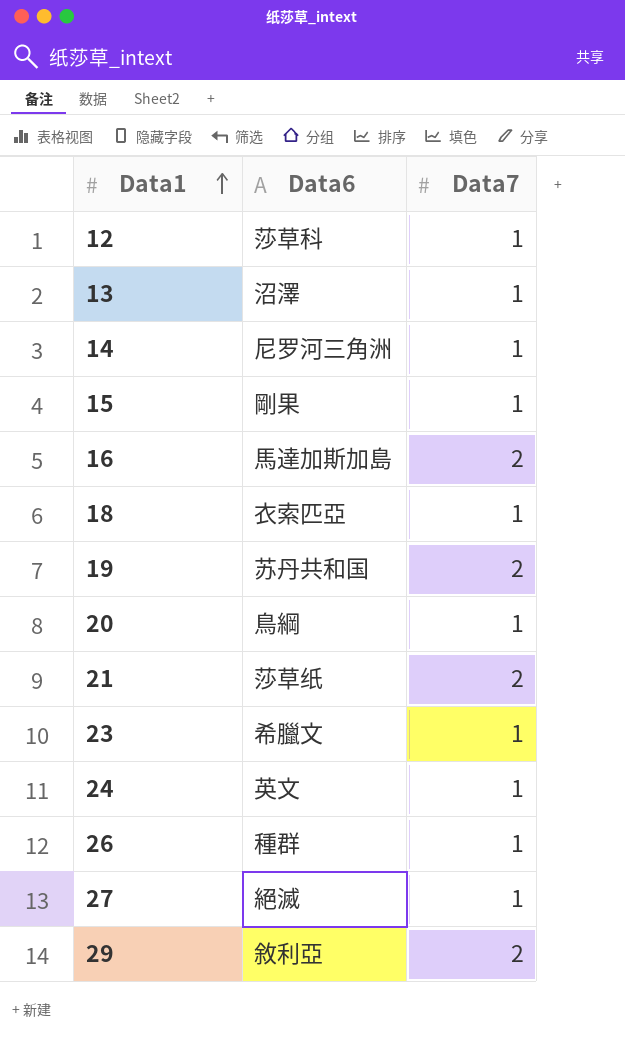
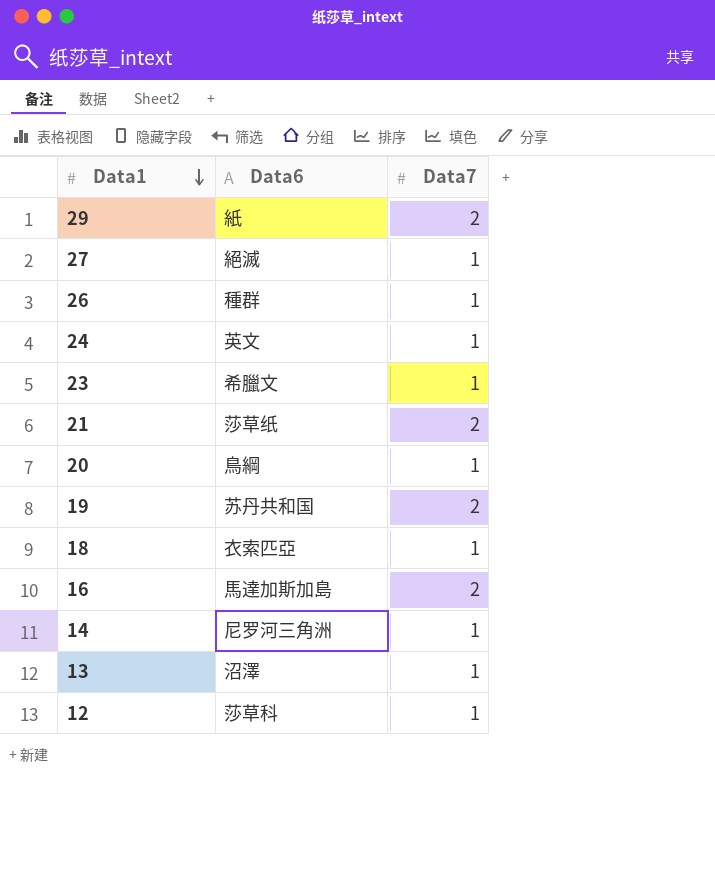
row order: Data1 ascending -> Data1 descending
row 15: 剛果 | 1 -> none
29 | Data6: 敘利亞 -> 紙

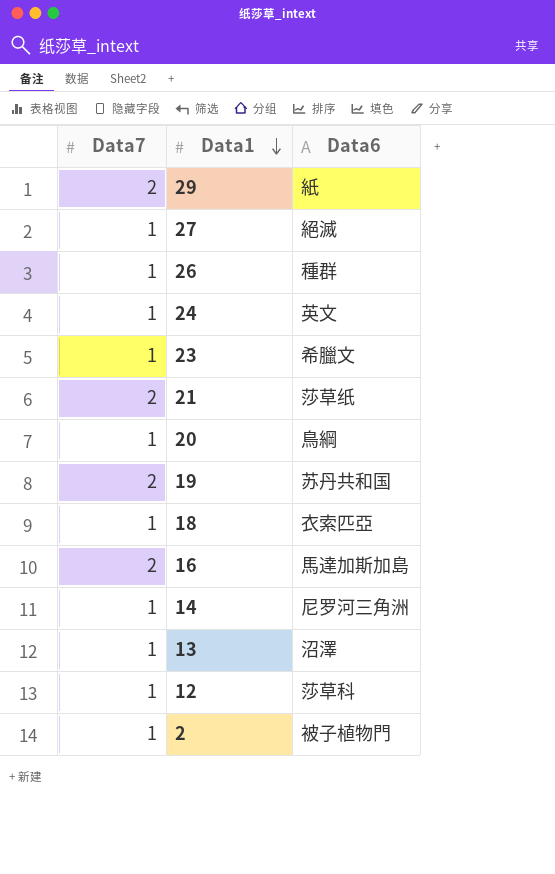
column Data7 | position: 3 -> 1
row 2: none -> 1 | 被子植物門

